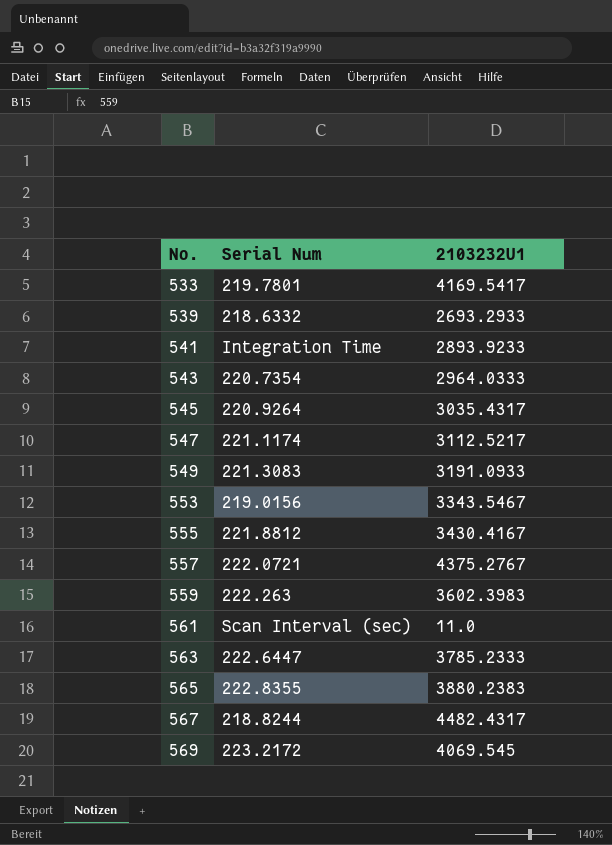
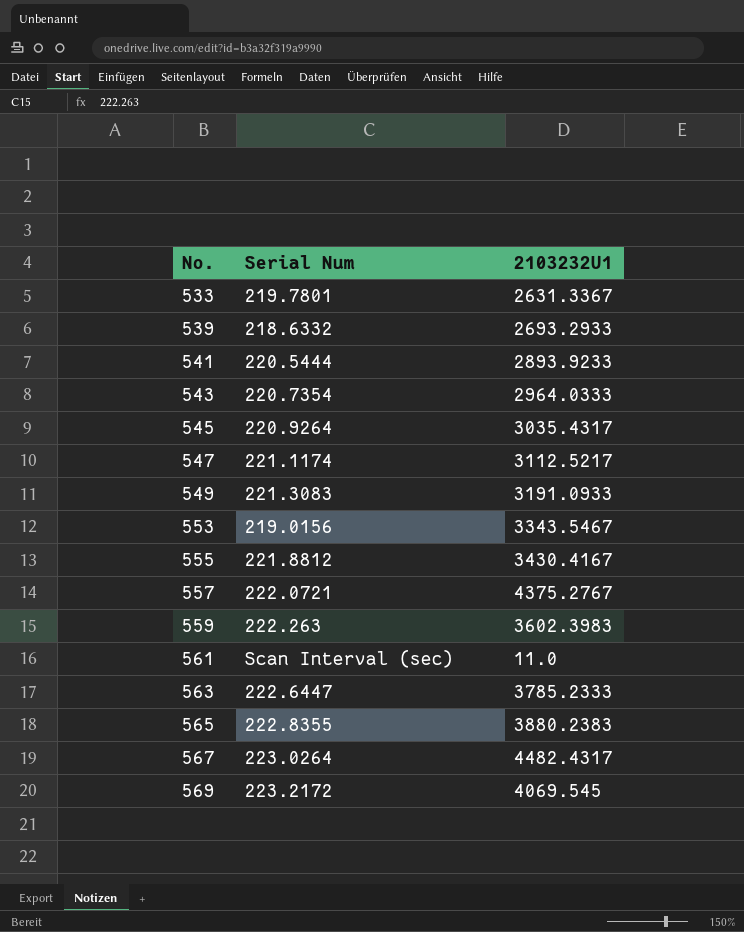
533 | 2103232U1: 4169.5417 -> 2631.3367
541 | Serial Num: Integration Time -> 220.5444
567 | Serial Num: 218.8244 -> 223.0264

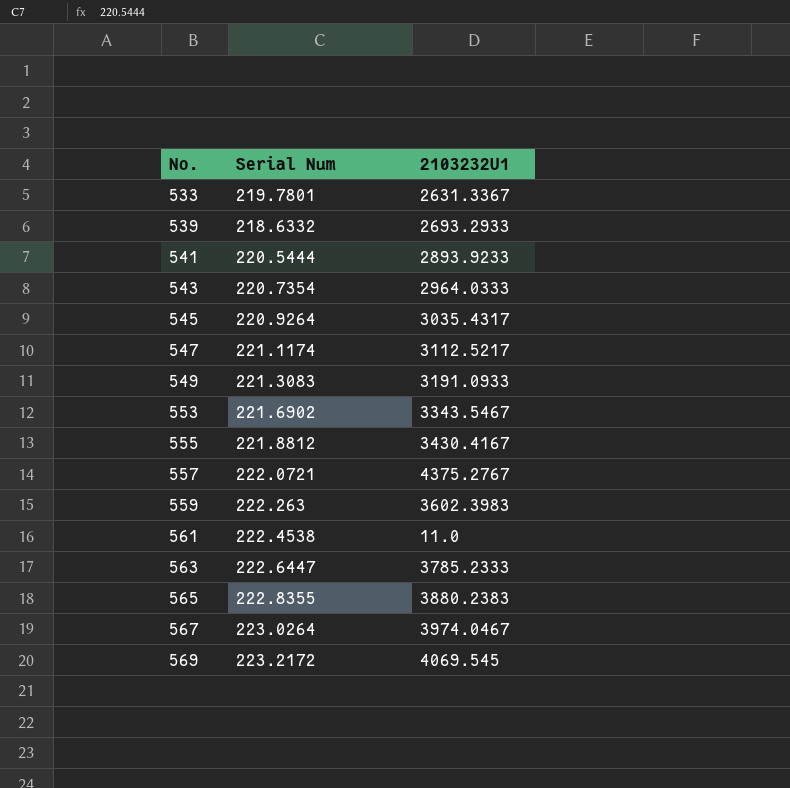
553 | Serial Num: 219.0156 -> 221.6902
561 | Serial Num: Scan Interval (sec) -> 222.4538
567 | 2103232U1: 4482.4317 -> 3974.0467

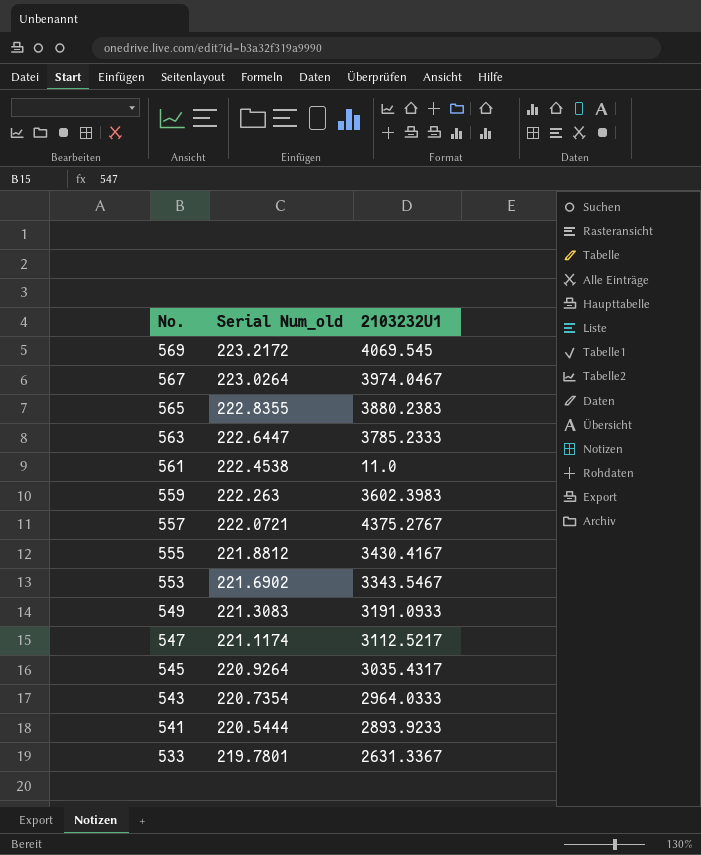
row order: No. ascending -> No. descending
column name: Serial Num -> Serial Num_old
row 539: 218.6332 | 2693.2933 -> none

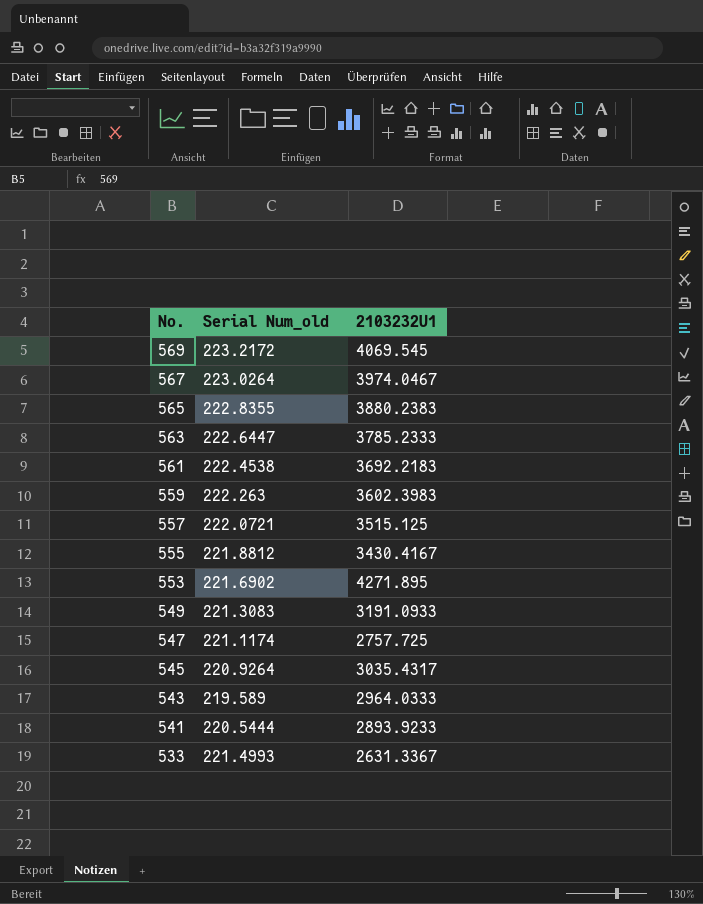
561 | 2103232U1: 11.0 -> 3692.2183
557 | 2103232U1: 4375.2767 -> 3515.125
553 | 2103232U1: 3343.5467 -> 4271.895
547 | 2103232U1: 3112.5217 -> 2757.725
543 | Serial Num_old: 220.7354 -> 219.589
533 | Serial Num_old: 219.7801 -> 221.4993

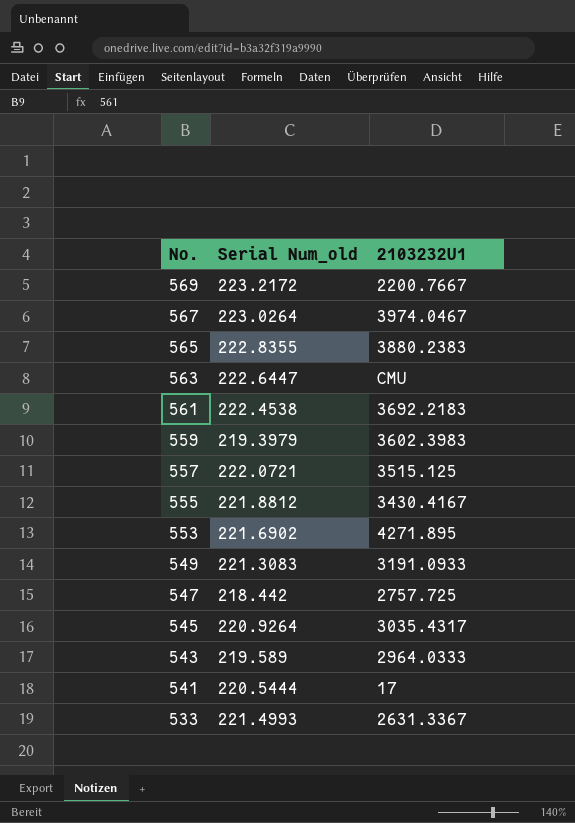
569 | 2103232U1: 4069.545 -> 2200.7667
563 | 2103232U1: 3785.2333 -> CMU
559 | Serial Num_old: 222.263 -> 219.3979
547 | Serial Num_old: 221.1174 -> 218.442
541 | 2103232U1: 2893.9233 -> 17

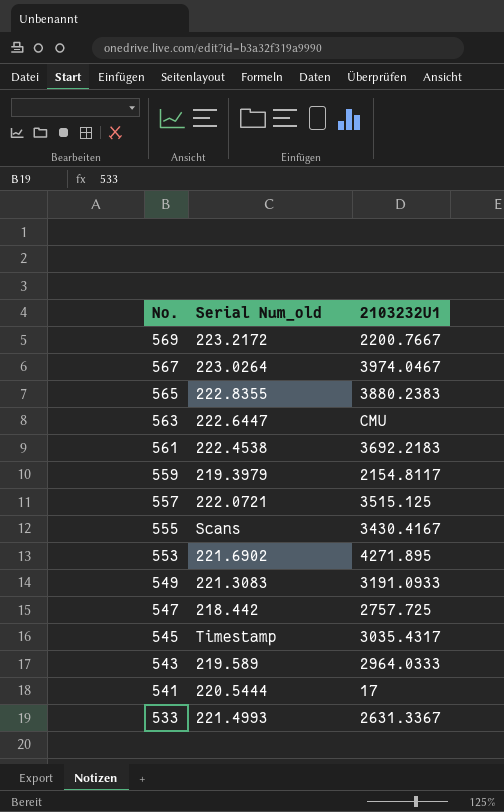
559 | 2103232U1: 3602.3983 -> 2154.8117
555 | Serial Num_old: 221.8812 -> Scans
545 | Serial Num_old: 220.9264 -> Timestamp

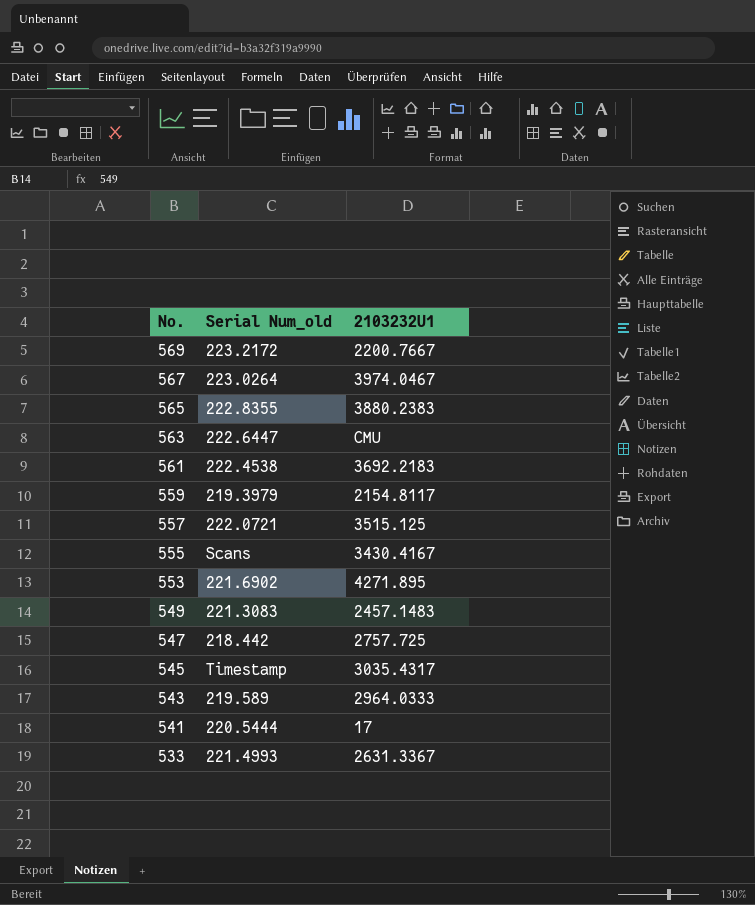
549 | 2103232U1: 3191.0933 -> 2457.1483

